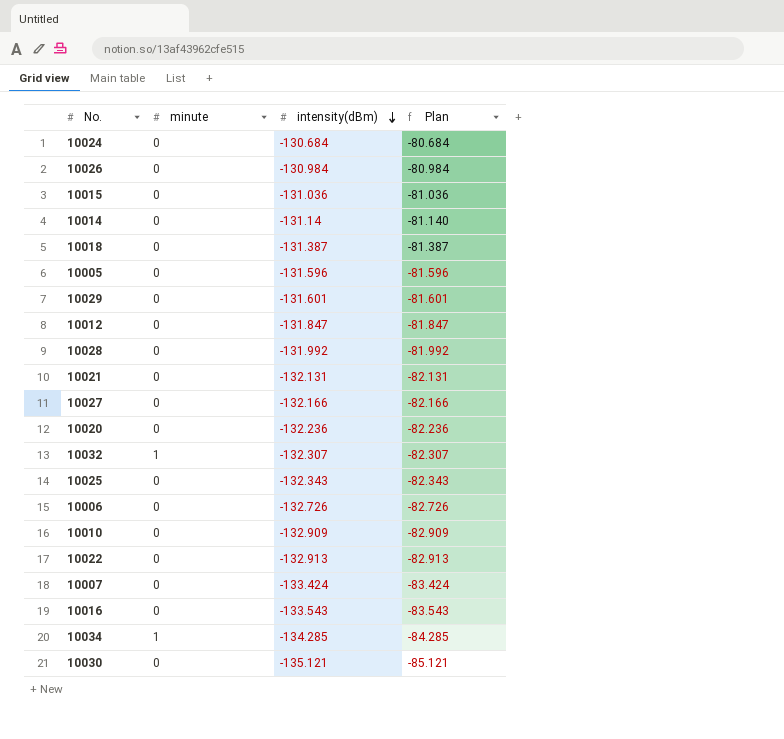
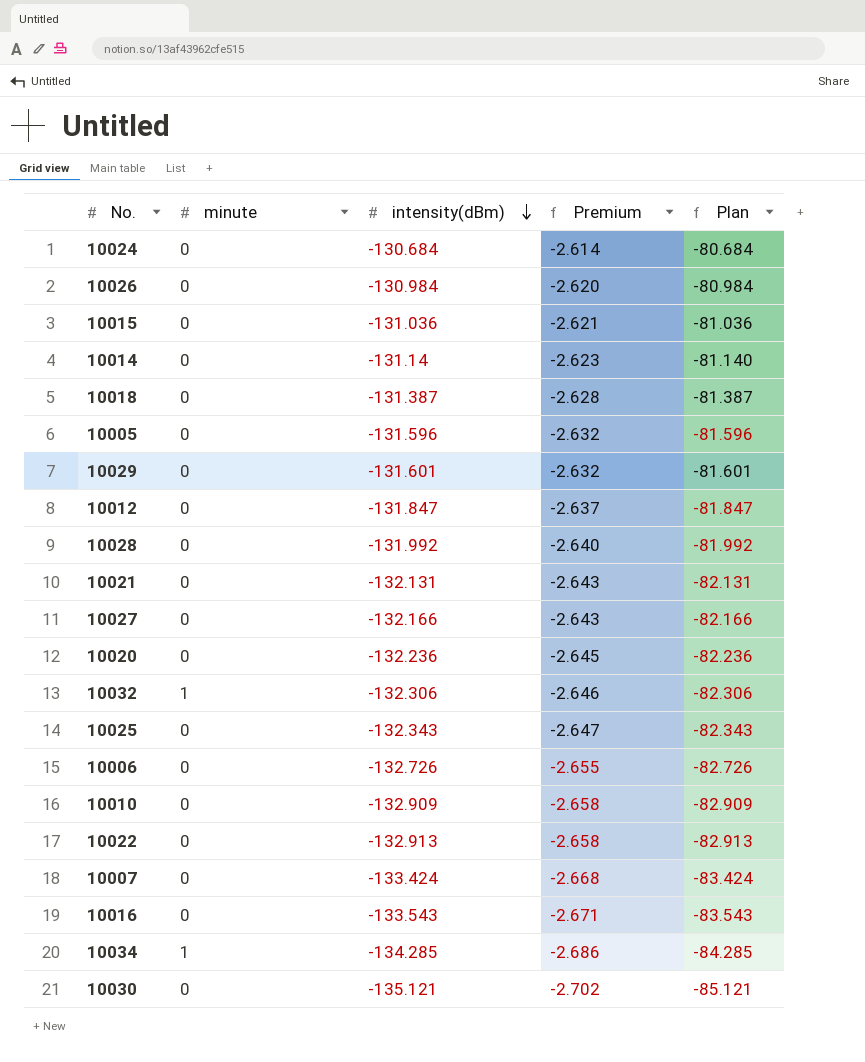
column Premium | formula: none -> [intensity(dBm)] * 0.02
10032 | intensity(dBm): -132.307 -> -132.306
10032 | Plan: -82.307 -> -82.306

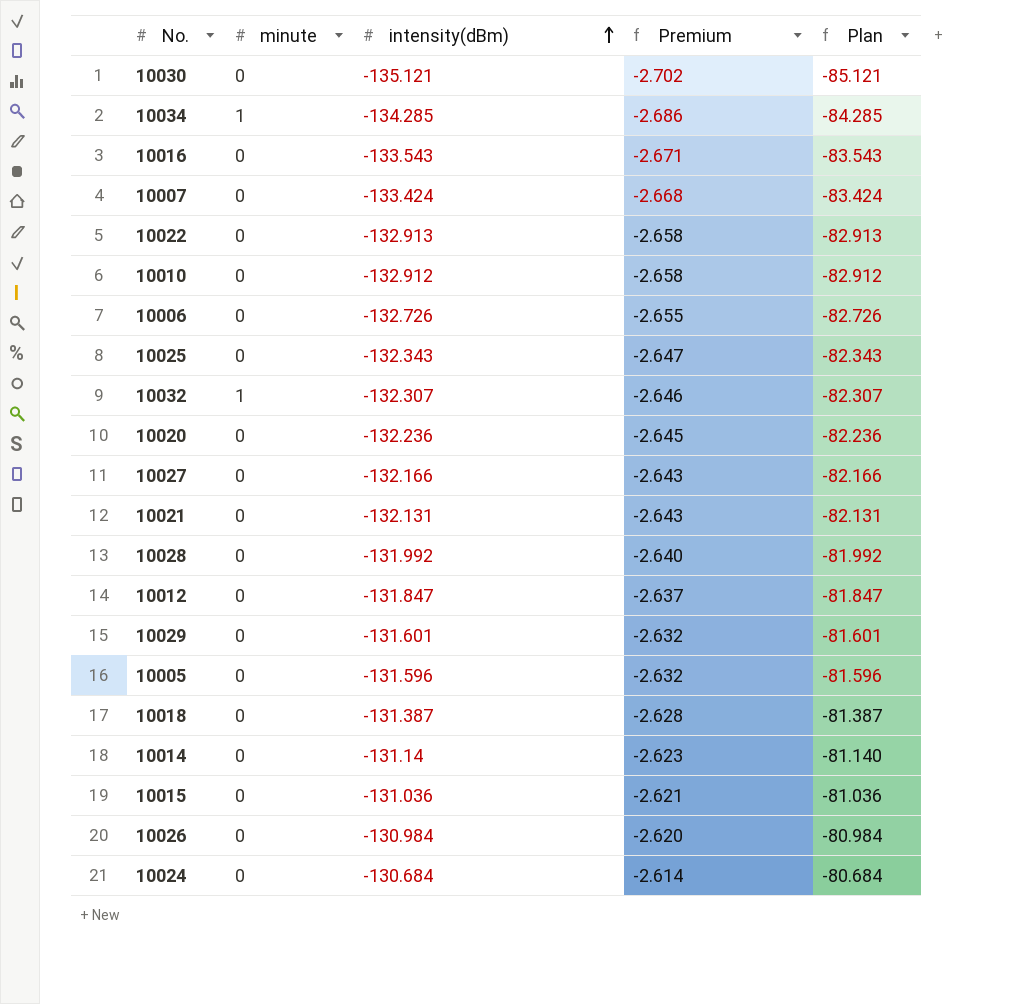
row order: intensity(dBm) descending -> intensity(dBm) ascending
10010 | intensity(dBm): -132.909 -> -132.912
10010 | Plan: -82.909 -> -82.912
10032 | intensity(dBm): -132.306 -> -132.307
10032 | Plan: -82.306 -> -82.307

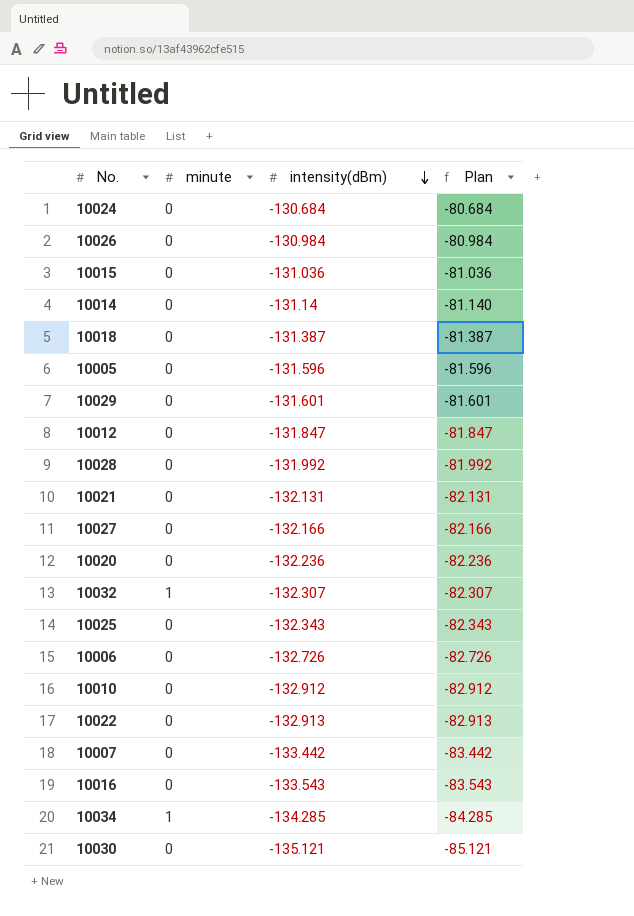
row order: intensity(dBm) ascending -> intensity(dBm) descending
column Premium | formula: [intensity(dBm)] * 0.02 -> none
10007 | intensity(dBm): -133.424 -> -133.442
10007 | Plan: -83.424 -> -83.442

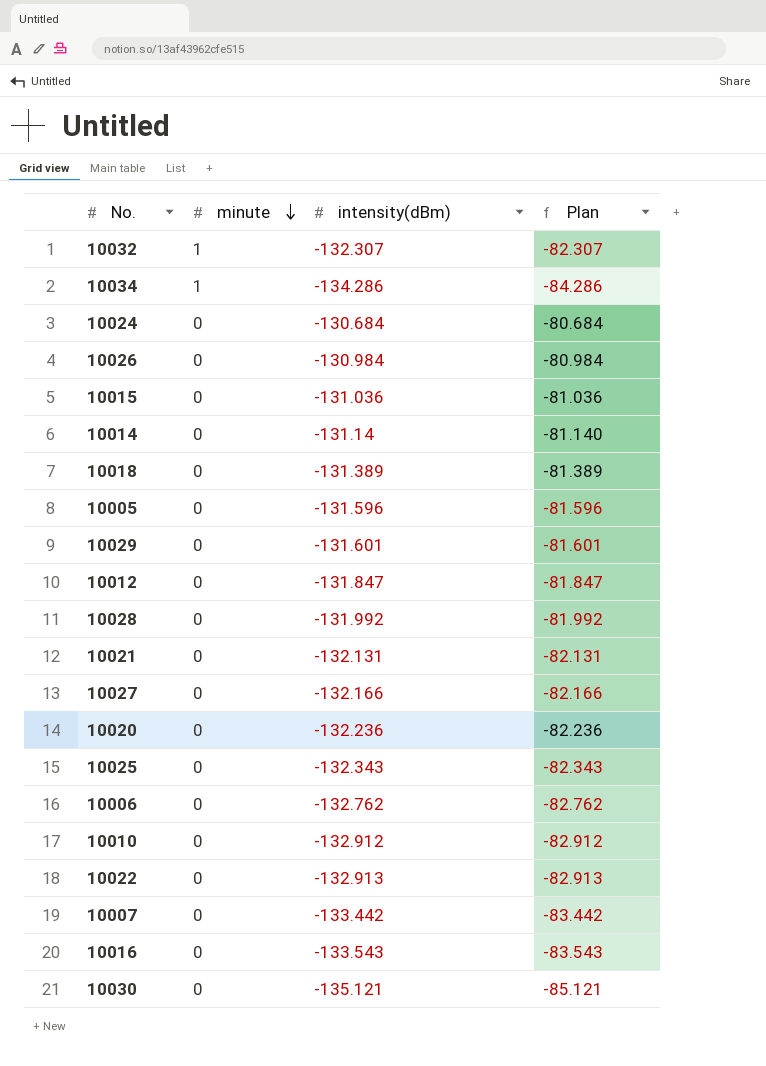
row order: intensity(dBm) descending -> minute descending
10034 | intensity(dBm): -134.285 -> -134.286
10034 | Plan: -84.285 -> -84.286
10018 | intensity(dBm): -131.387 -> -131.389
10018 | Plan: -81.387 -> -81.389
10006 | intensity(dBm): -132.726 -> -132.762
10006 | Plan: -82.726 -> -82.762

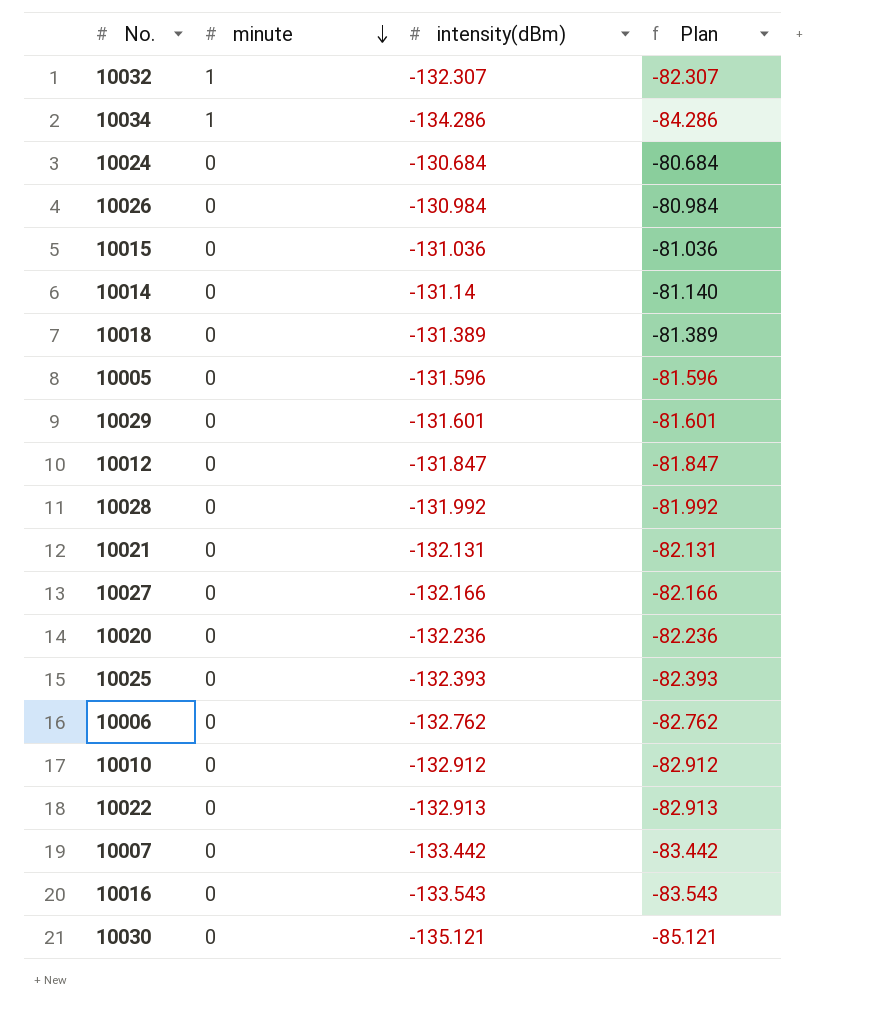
10025 | intensity(dBm): -132.343 -> -132.393
10025 | Plan: -82.343 -> -82.393

